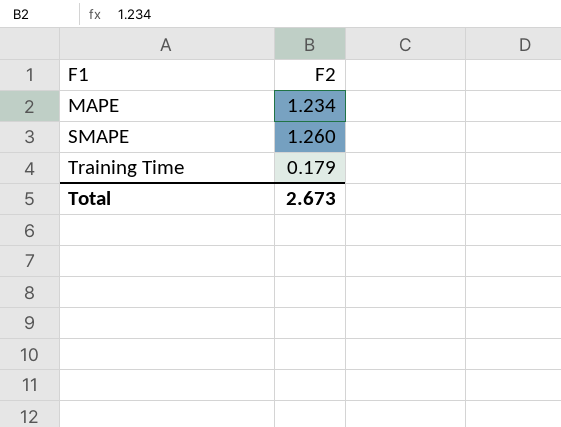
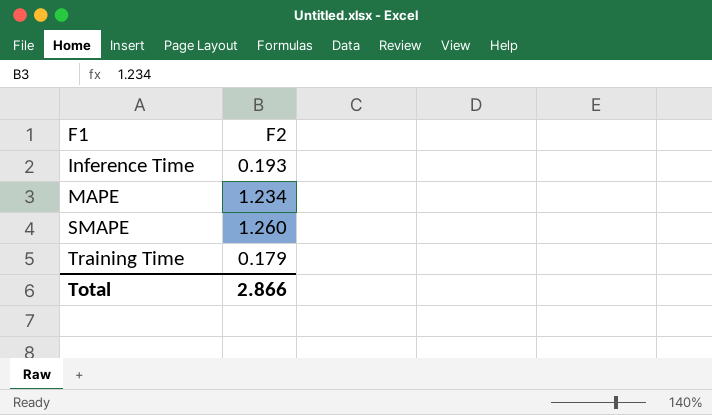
row Inference Time: none -> 0.193
Total | F2: 2.673 -> 2.866

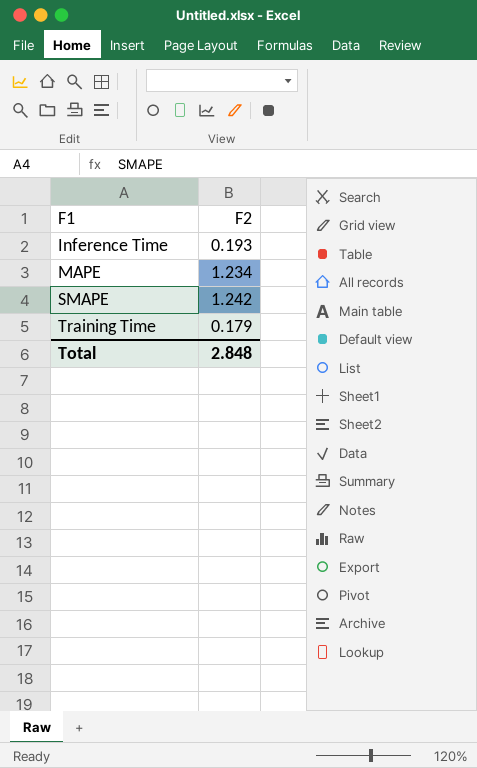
SMAPE | F2: 1.260 -> 1.242
Total | F2: 2.866 -> 2.848

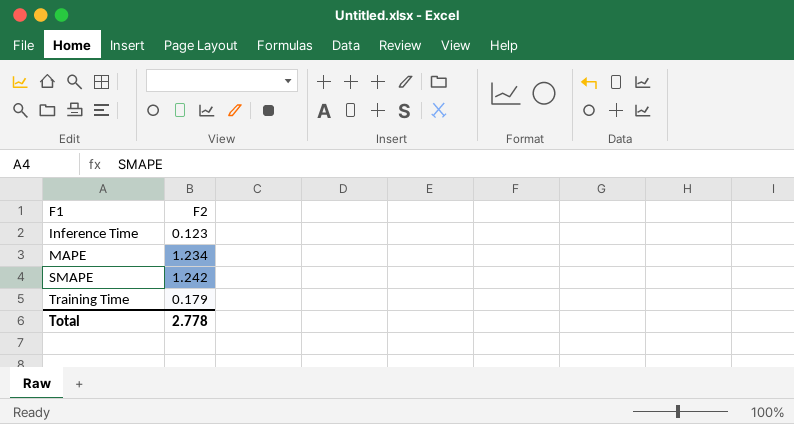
Inference Time | F2: 0.193 -> 0.123
Total | F2: 2.848 -> 2.778

